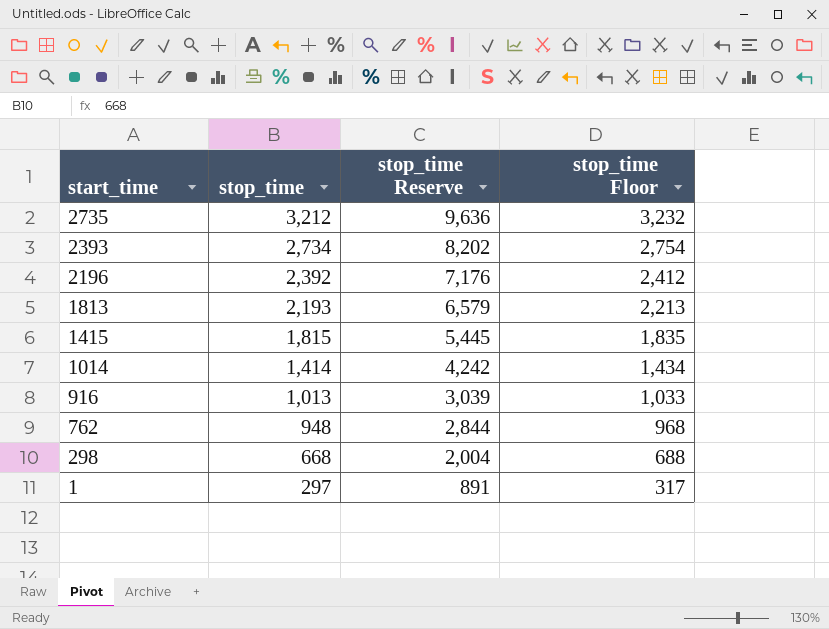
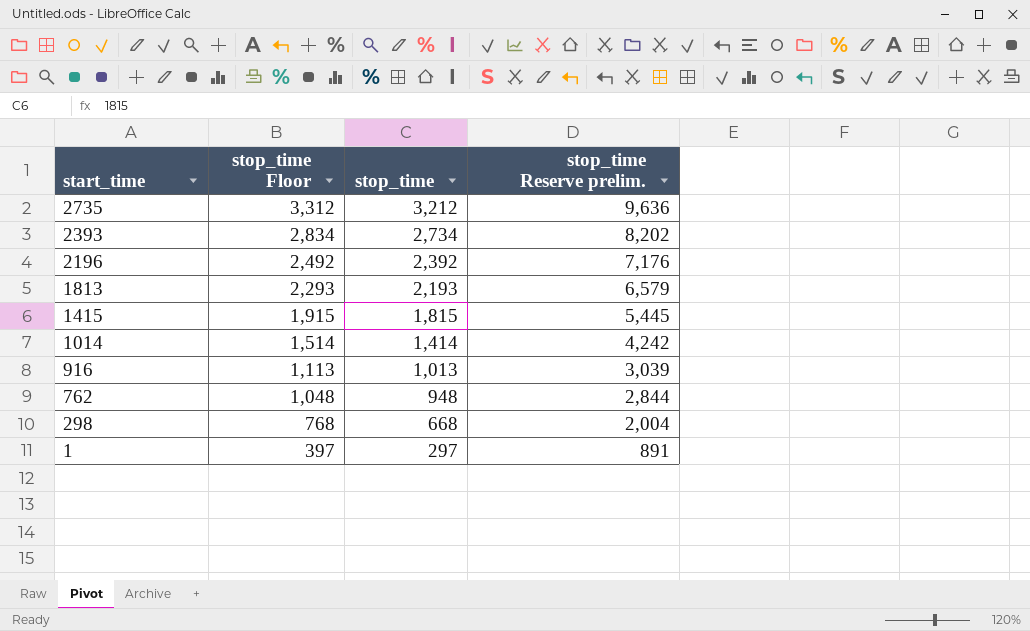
column stop_time Floor | formula: [stop_time] + 20 -> [stop_time] + 100
column stop_time Floor | position: 4 -> 2
column name: stop_time Reserve -> stop_time Reserve prelim.

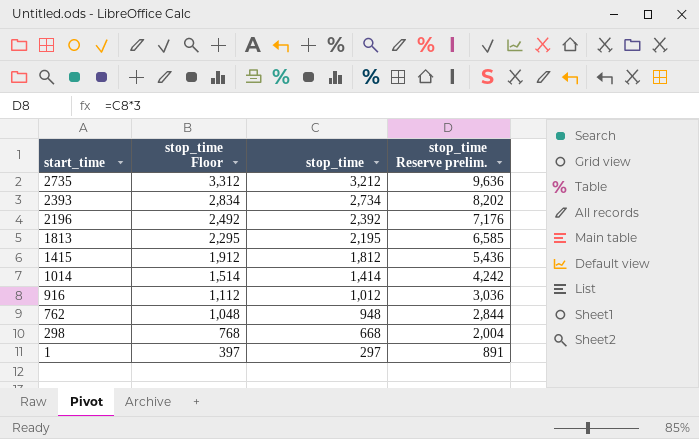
1813 | stop_time Floor: 2,293 -> 2,295
1813 | stop_time: 2,193 -> 2,195
1813 | stop_time Reserve prelim.: 6,579 -> 6,585
1415 | stop_time Floor: 1,915 -> 1,912
1415 | stop_time: 1,815 -> 1,812
1415 | stop_time Reserve prelim.: 5,445 -> 5,436
916 | stop_time Floor: 1,113 -> 1,112
916 | stop_time: 1,013 -> 1,012
916 | stop_time Reserve prelim.: 3,039 -> 3,036

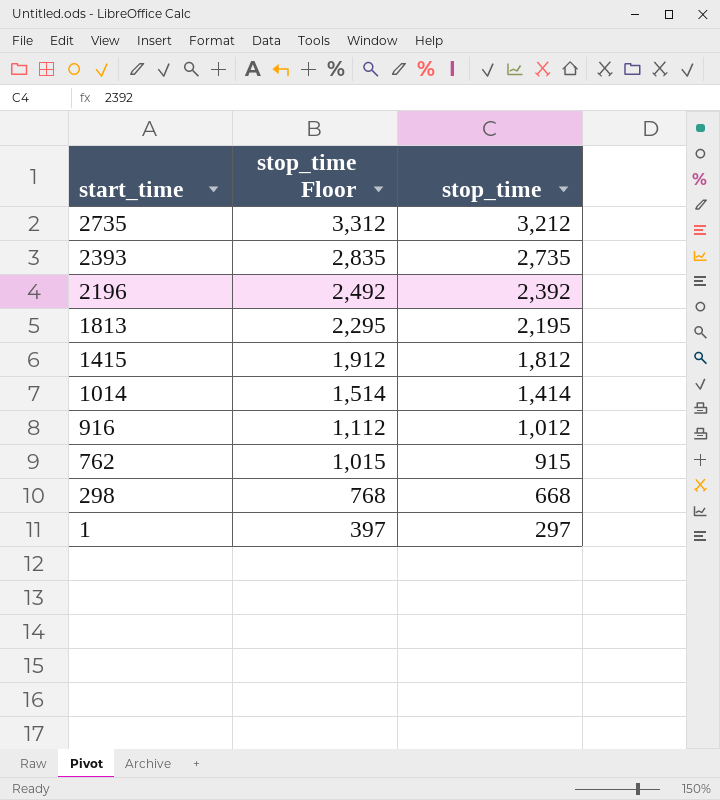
column stop_time Reserve prelim. | formula: [stop_time] * 3 -> none
2393 | stop_time Floor: 2,834 -> 2,835
2393 | stop_time: 2,734 -> 2,735
762 | stop_time Floor: 1,048 -> 1,015
762 | stop_time: 948 -> 915

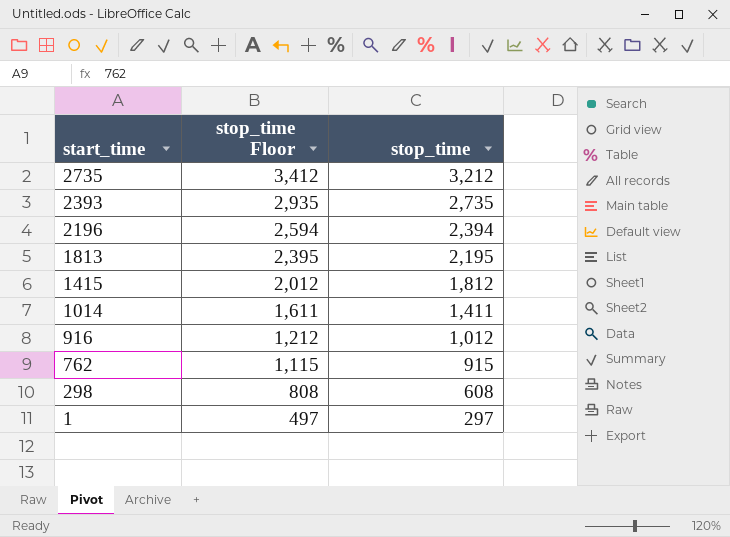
column stop_time Floor | formula: [stop_time] + 100 -> [stop_time] + 200
2196 | stop_time: 2,392 -> 2,394
1014 | stop_time: 1,414 -> 1,411
298 | stop_time: 668 -> 608

